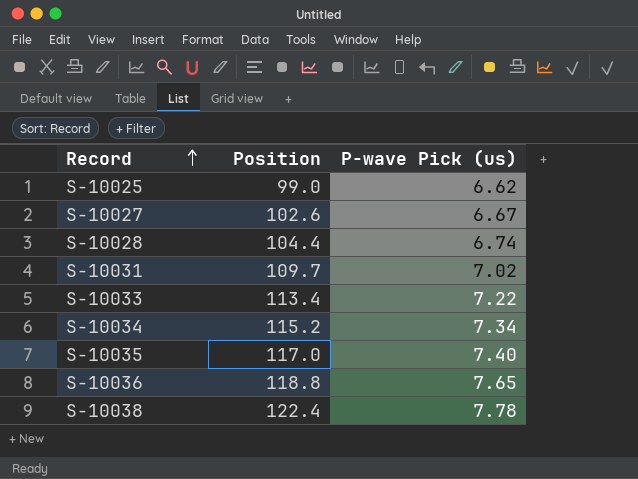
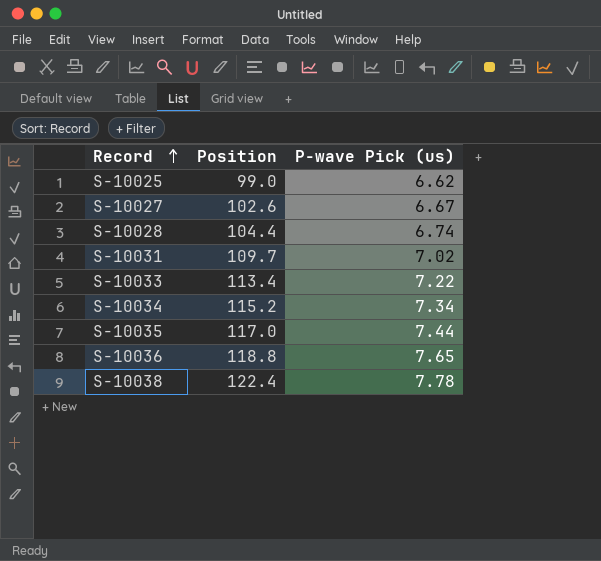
S-10035 | P-wave Pick (us): 7.40 -> 7.44

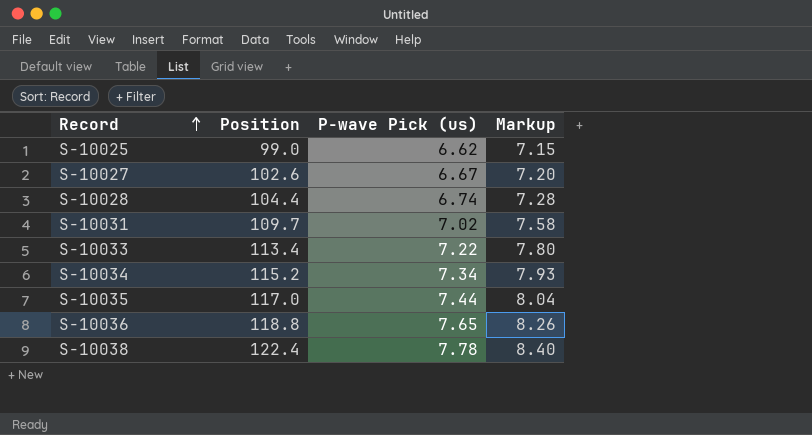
column Markup | formula: none -> [P-wave Pick (us)] * 1.08

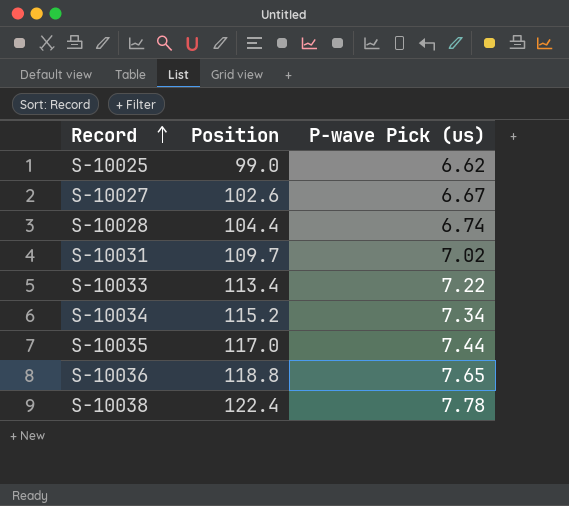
column Markup | formula: [P-wave Pick (us)] * 1.08 -> none

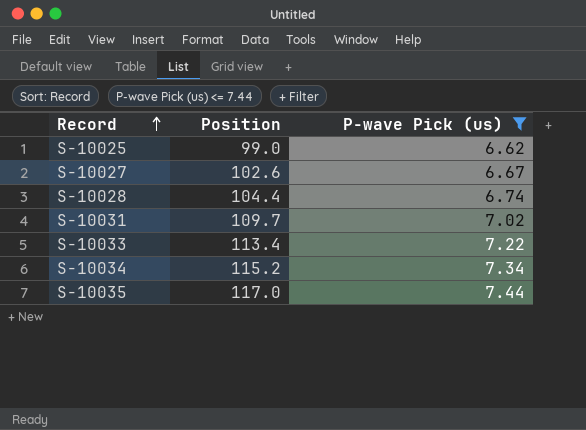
filter: none -> P-wave Pick (us) <= 7.44

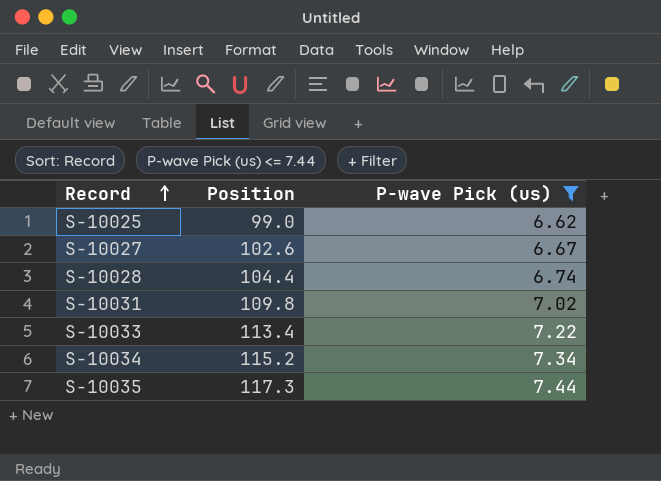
S-10031 | Position: 109.7 -> 109.8
S-10035 | Position: 117.0 -> 117.3

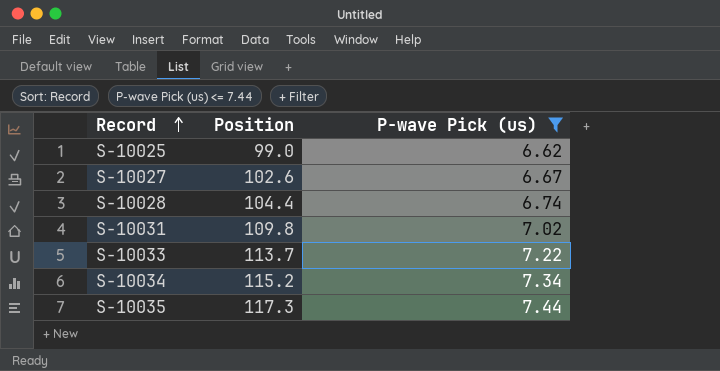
S-10033 | Position: 113.4 -> 113.7

